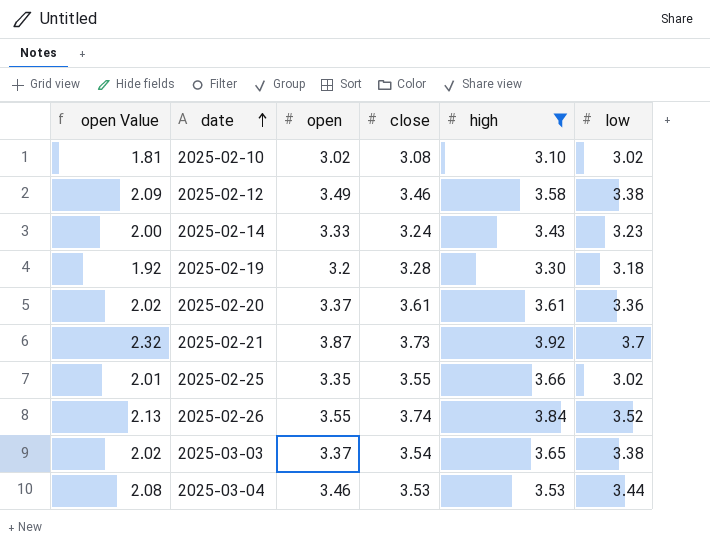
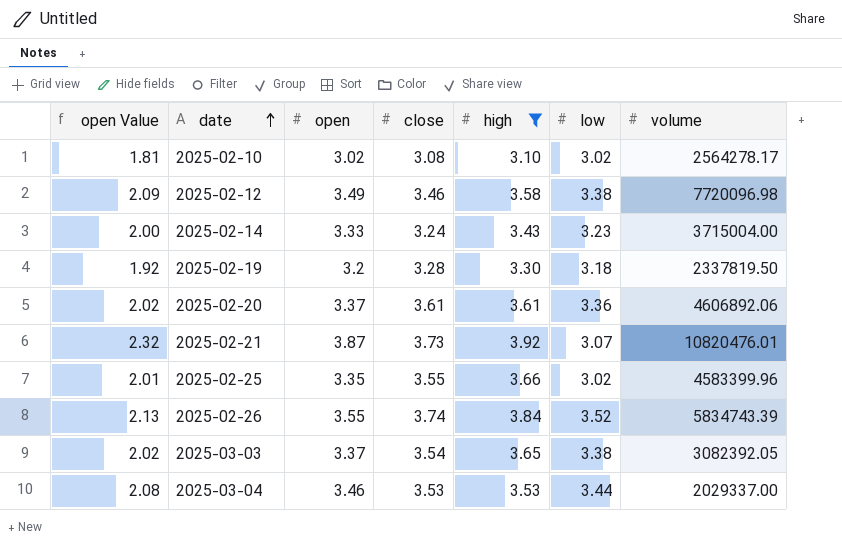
column volume | position: none -> 7
2025-02-21 | low: 3.7 -> 3.07

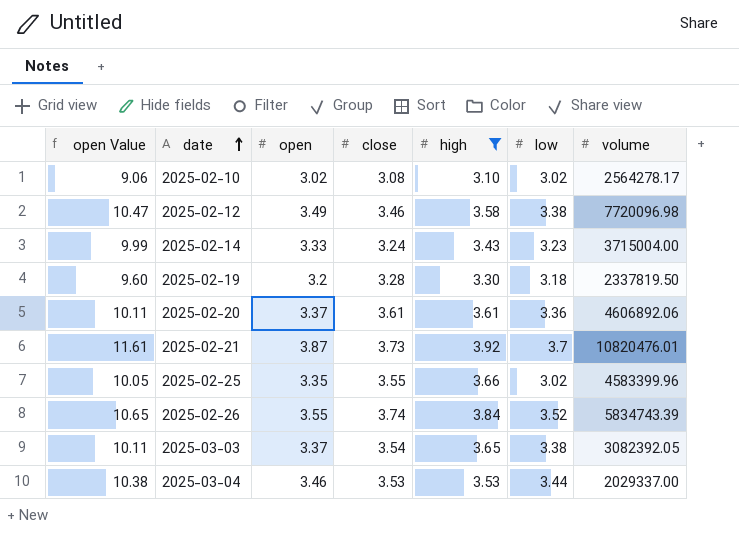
column open Value | formula: [open] * 0.6 -> [open] * 3
2025-02-21 | low: 3.07 -> 3.7

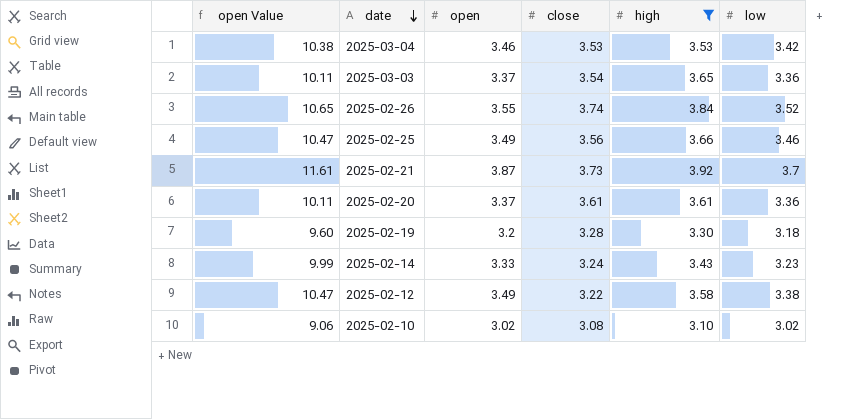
row order: date ascending -> date descending
column volume | position: 7 -> none
2025-03-04 | low: 3.44 -> 3.42
2025-03-03 | low: 3.38 -> 3.36
2025-02-25 | open Value: 10.05 -> 10.47
2025-02-25 | open: 3.35 -> 3.49
2025-02-25 | close: 3.55 -> 3.56
2025-02-25 | low: 3.02 -> 3.46
2025-02-12 | close: 3.46 -> 3.22

